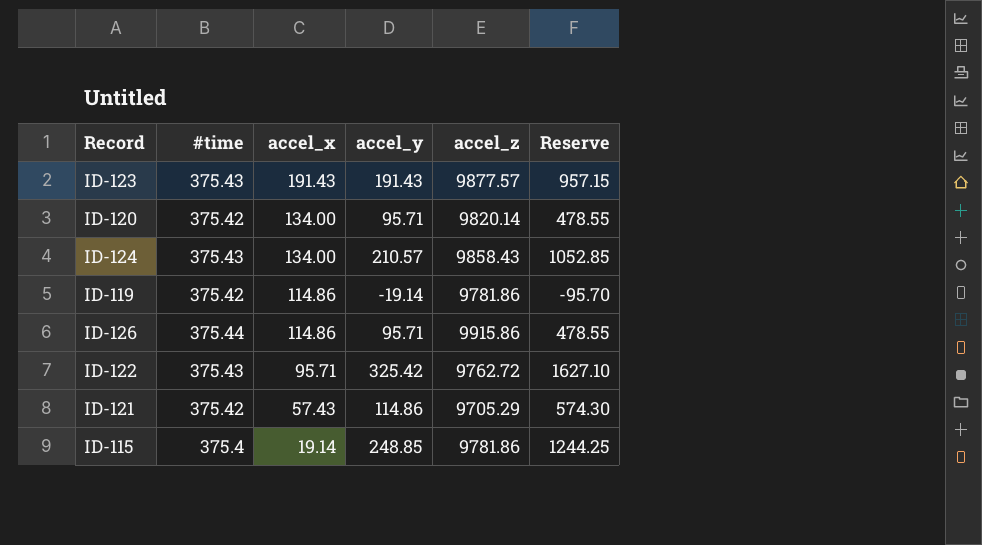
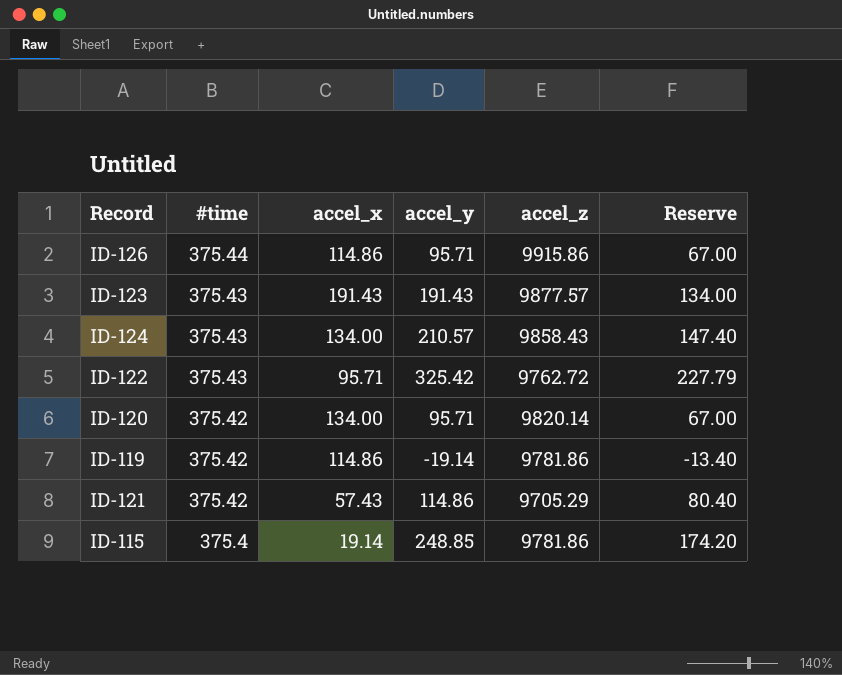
row order: accel_x descending -> #time descending
column Reserve | formula: [accel_y] * 5 -> [accel_y] * 0.7

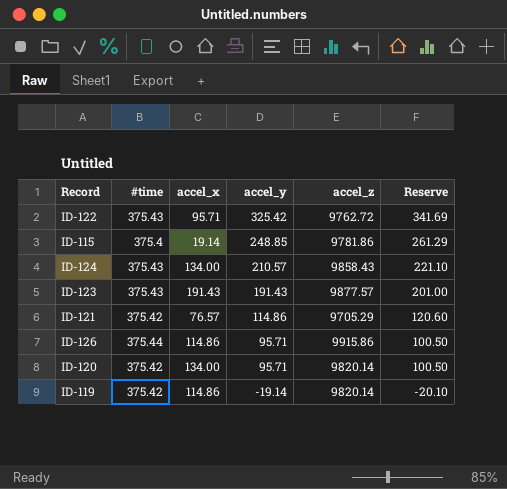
row order: #time descending -> accel_y descending
column Reserve | formula: [accel_y] * 0.7 -> [accel_y] * 1.05
ID-121 | accel_x: 57.43 -> 76.57
ID-119 | accel_z: 9781.86 -> 9820.14

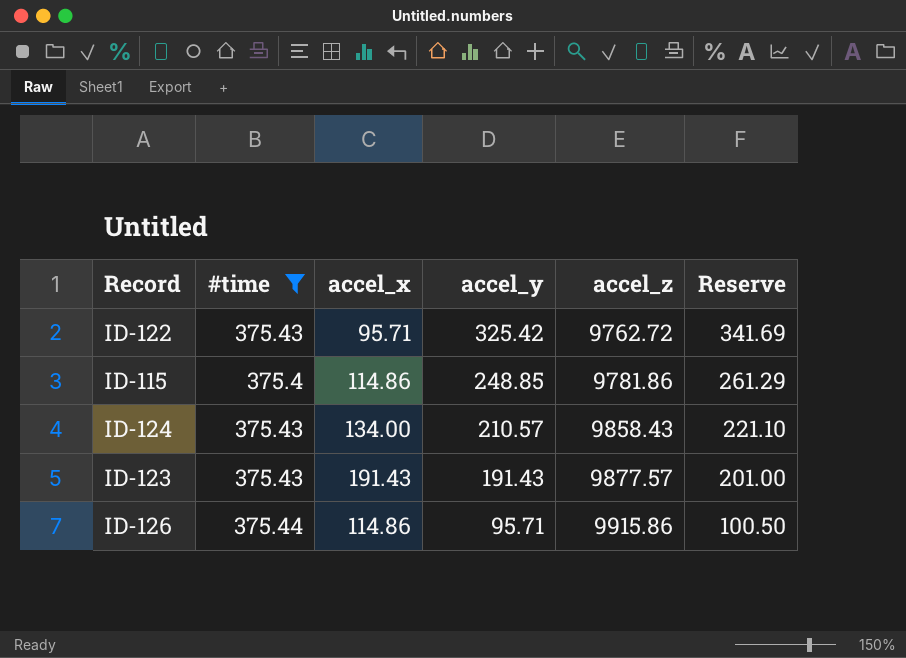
filter: none -> #time != 375.42
ID-115 | accel_x: 19.14 -> 114.86

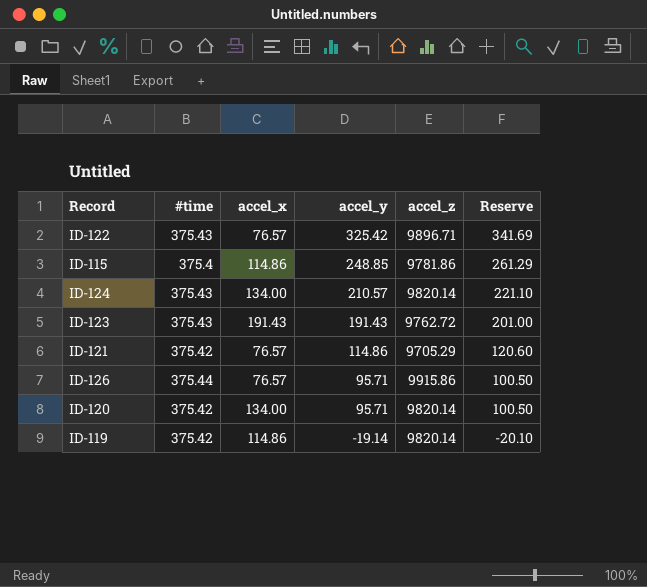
filter: #time != 375.42 -> none
ID-122 | accel_x: 95.71 -> 76.57
ID-122 | accel_z: 9762.72 -> 9896.71
ID-124 | accel_z: 9858.43 -> 9820.14
ID-123 | accel_z: 9877.57 -> 9762.72
ID-126 | accel_x: 114.86 -> 76.57

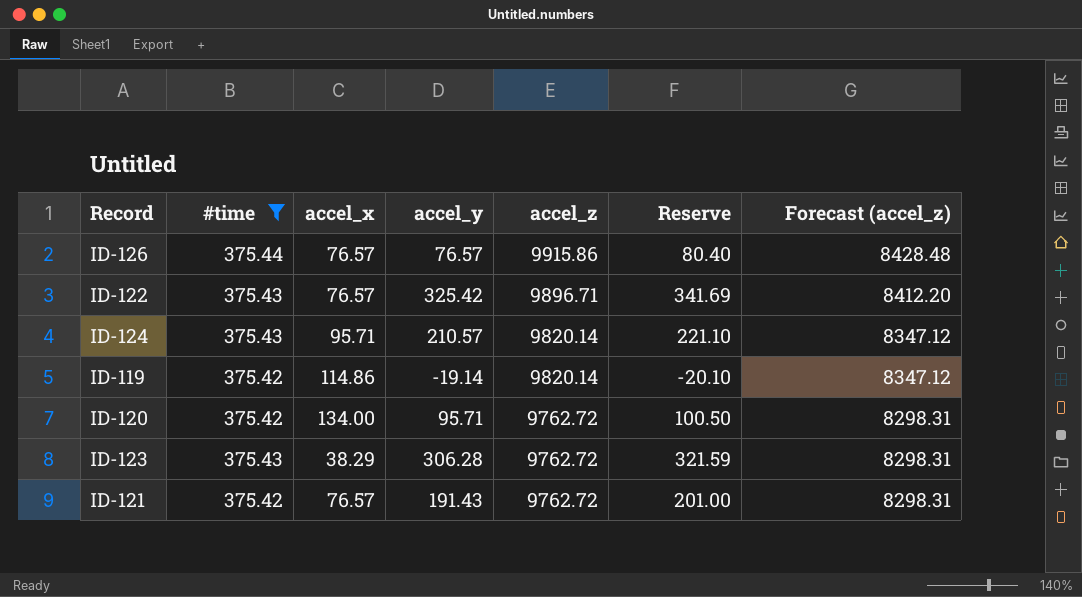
filter: none -> #time != 375.4
row order: accel_y descending -> accel_z descending
column Forecast (accel_z) | formula: none -> [accel_z] * 0.85
ID-126 | accel_y: 95.71 -> 76.57
ID-126 | Reserve: 100.50 -> 80.40
ID-124 | accel_x: 134.00 -> 95.71
ID-120 | accel_z: 9820.14 -> 9762.72
ID-123 | accel_x: 191.43 -> 38.29
ID-123 | accel_y: 191.43 -> 306.28
ID-123 | Reserve: 201.00 -> 321.59
ID-121 | accel_y: 114.86 -> 191.43
ID-121 | accel_z: 9705.29 -> 9762.72
ID-121 | Reserve: 120.60 -> 201.00

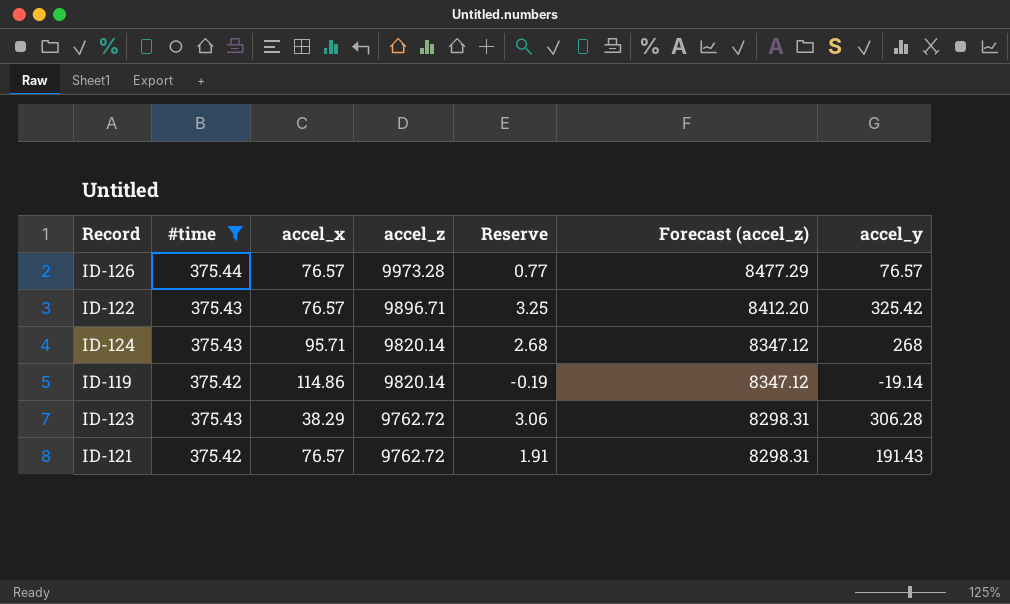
column Reserve | formula: [accel_y] * 1.05 -> [accel_y] * 0.01
column accel_y | position: 4 -> 7
row ID-120: 375.42 | 134.00 | 95.71 | 9762.72 | 100.50 | 8298.31 -> none
ID-126 | accel_z: 9915.86 -> 9973.28
ID-126 | Forecast (accel_z): 8428.48 -> 8477.29
ID-124 | accel_y: 210.57 -> 268

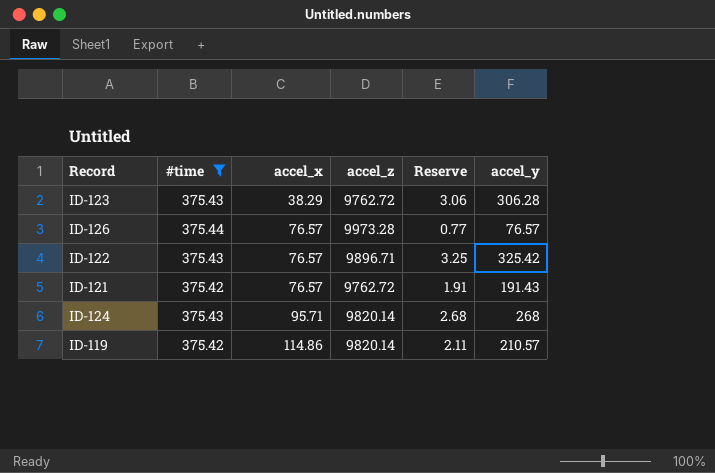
row order: accel_z descending -> accel_x ascending
column Forecast (accel_z) | formula: [accel_z] * 0.85 -> none
ID-119 | Reserve: -0.19 -> 2.11
ID-119 | accel_y: -19.14 -> 210.57

